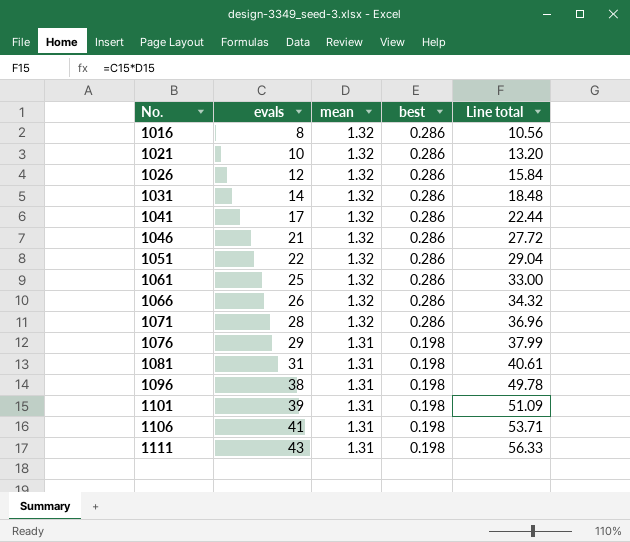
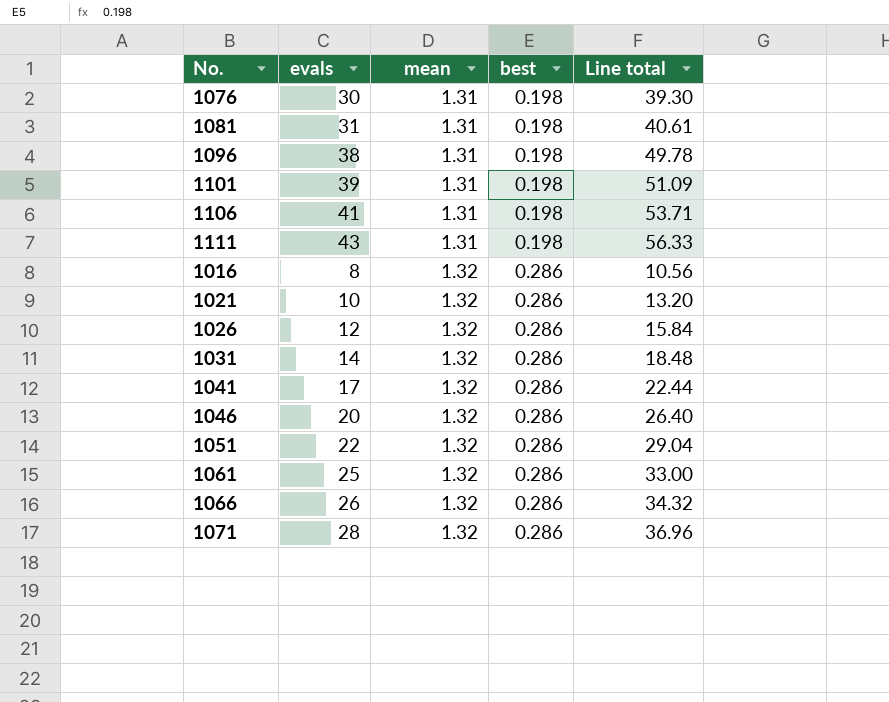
row order: No. ascending -> mean ascending
1076 | evals: 29 -> 30
1076 | Line total: 37.99 -> 39.30
1046 | evals: 21 -> 20
1046 | Line total: 27.72 -> 26.40

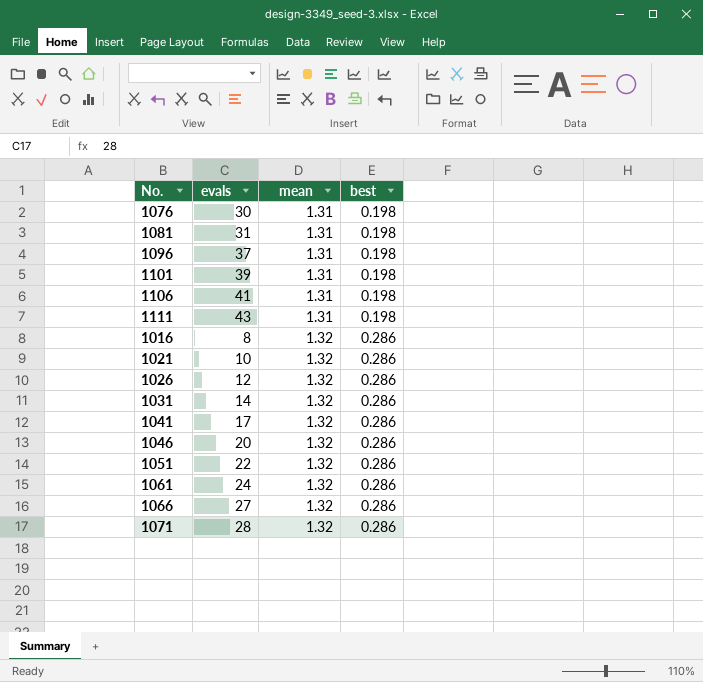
column Line total | formula: [evals] * [mean] -> none
1096 | evals: 38 -> 37
1061 | evals: 25 -> 24
1066 | evals: 26 -> 27

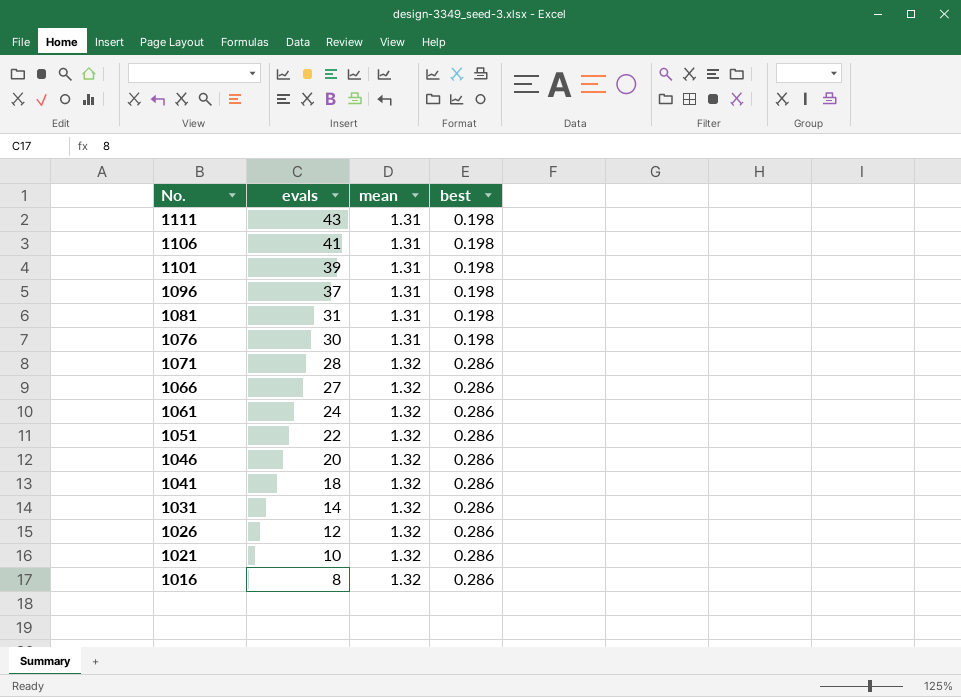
row order: mean ascending -> No. descending
1041 | evals: 17 -> 18

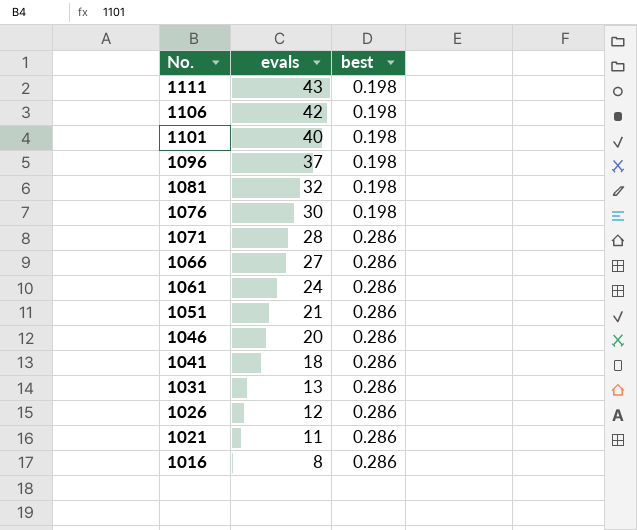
column mean | position: 3 -> none
1106 | evals: 41 -> 42
1101 | evals: 39 -> 40
1081 | evals: 31 -> 32
1051 | evals: 22 -> 21
1031 | evals: 14 -> 13
1021 | evals: 10 -> 11

